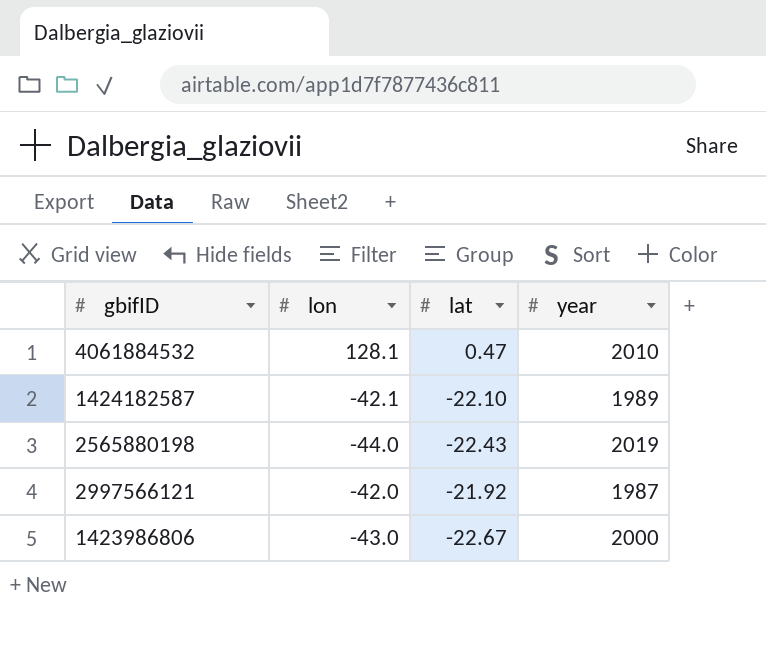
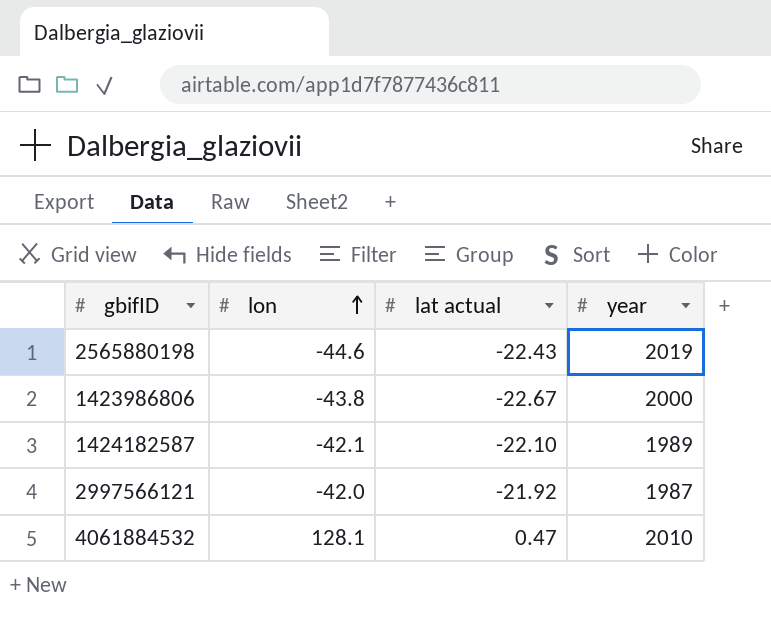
row order: none -> lon ascending
column name: lat -> lat actual
2565880198 | lon: -44.0 -> -44.6
1423986806 | lon: -43.0 -> -43.8

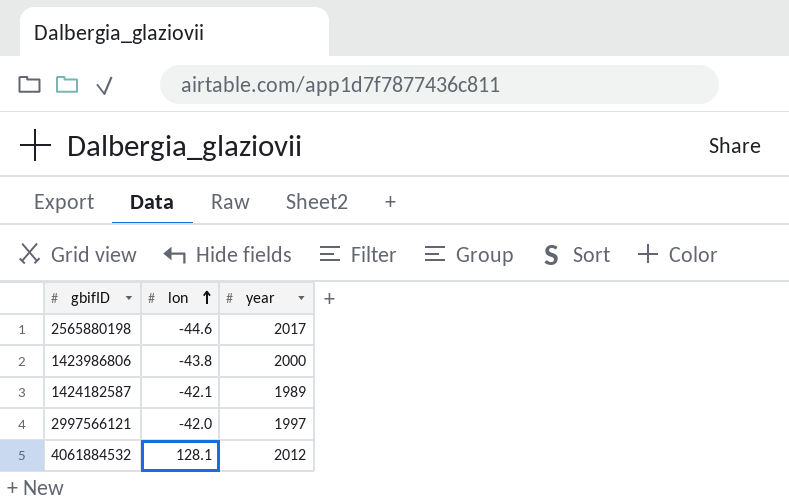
column lat actual | position: 3 -> none
2565880198 | year: 2019 -> 2017
2997566121 | year: 1987 -> 1997
4061884532 | year: 2010 -> 2012

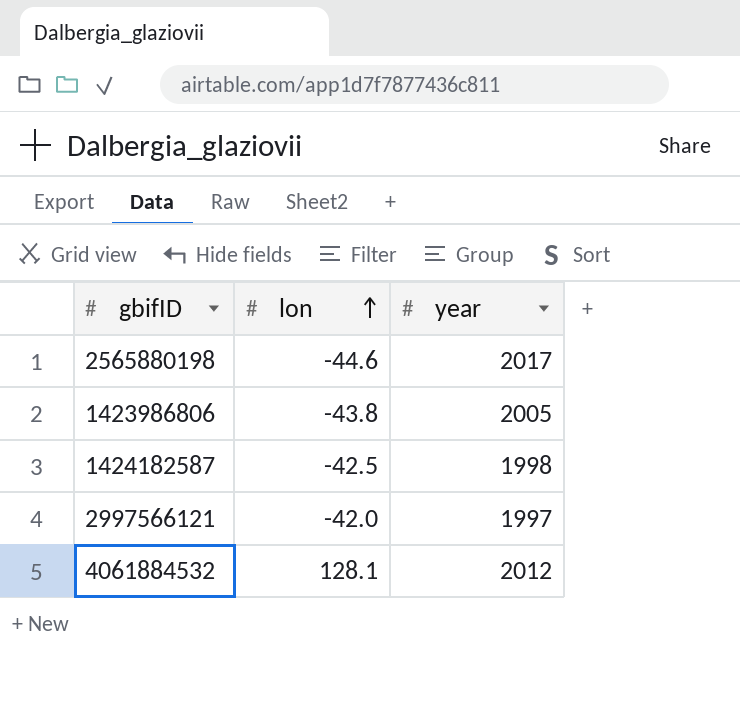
1423986806 | year: 2000 -> 2005
1424182587 | lon: -42.1 -> -42.5
1424182587 | year: 1989 -> 1998

